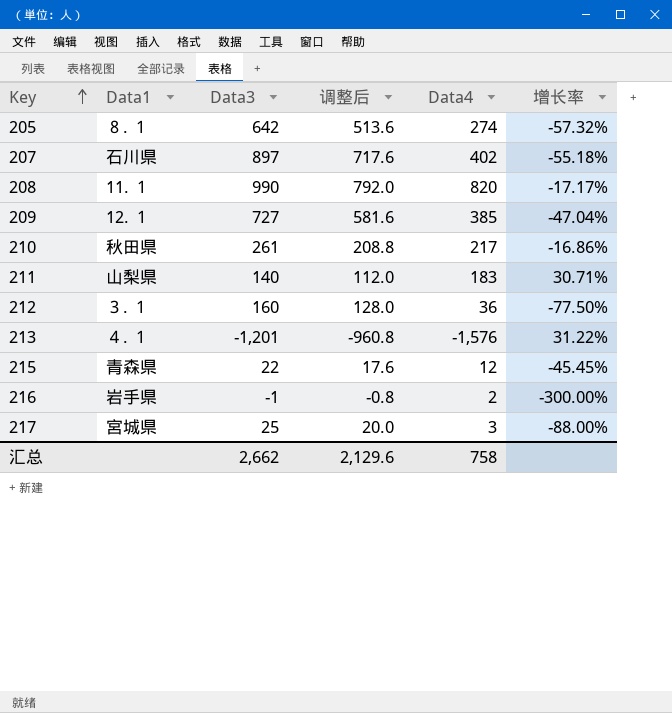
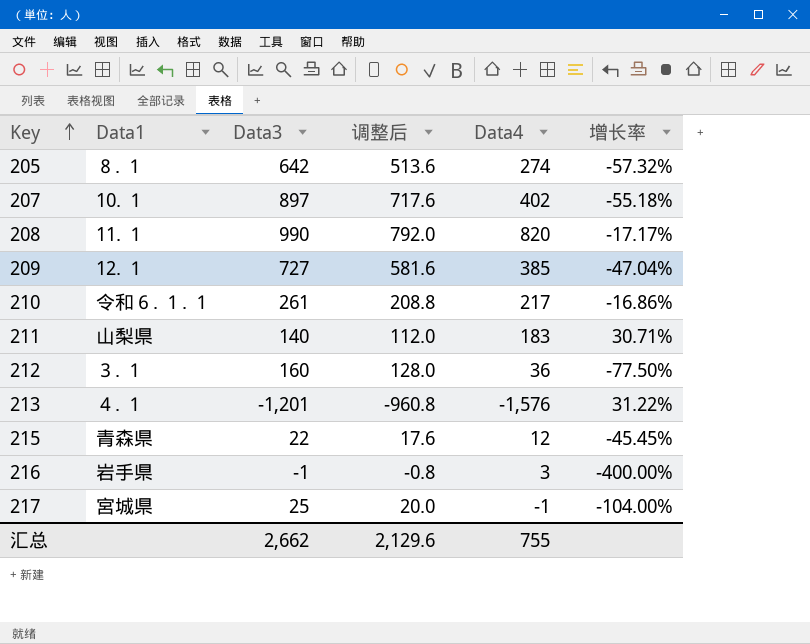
207 | Data1: 石川県 -> 10. １
210 | Data1: 秋田県 -> 令和６. １. １
216 | Data4: 2 -> 3
216 | 增长率: -300.00% -> -400.00%
217 | Data4: 3 -> -1
217 | 增长率: -88.00% -> -104.00%
汇总 | Data4: 758 -> 755

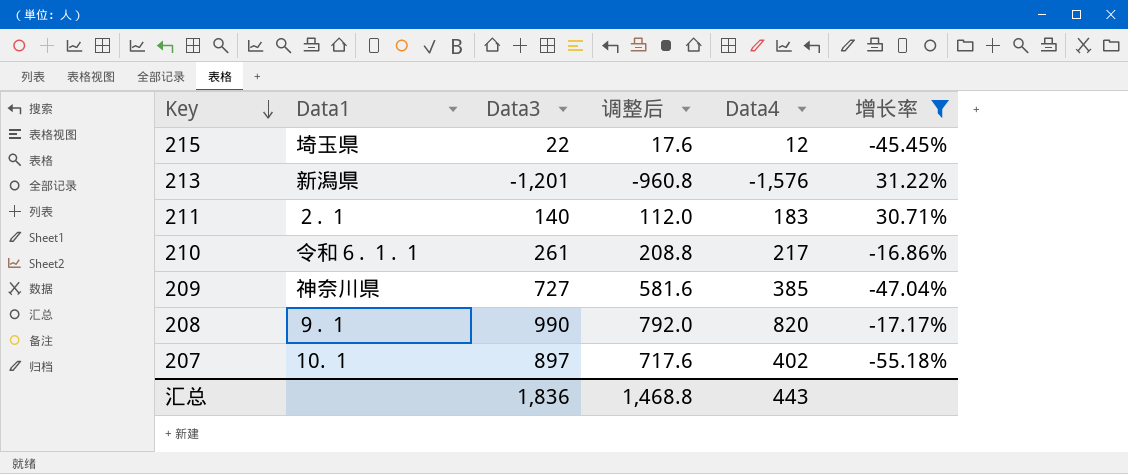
filter: none -> 增长率 >= -55.18%
row order: Key ascending -> Key descending
215 | Data1: 青森県 -> 埼玉県
213 | Data1: ４. １ -> 新潟県
211 | Data1: 山梨県 -> ２. １
209 | Data1: 12. １ -> 神奈川県
208 | Data1: 11. １ -> ９. １
汇总 | Data3: 2,662 -> 1,836
汇总 | 调整后: 2,129.6 -> 1,468.8
汇总 | Data4: 755 -> 443

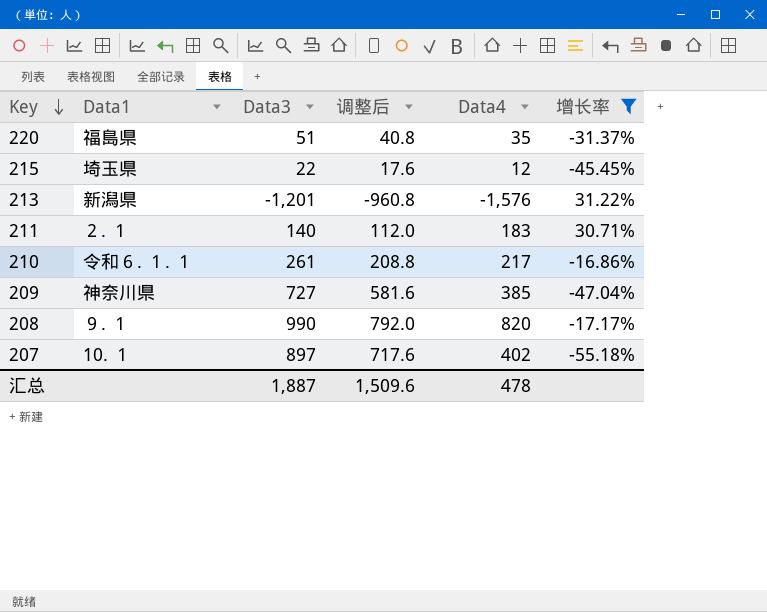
row 220: none -> 福島県 | 51 | 40.8 | 35 | -31.37%
汇总 | Data3: 1,836 -> 1,887
汇总 | 调整后: 1,468.8 -> 1,509.6
汇总 | Data4: 443 -> 478

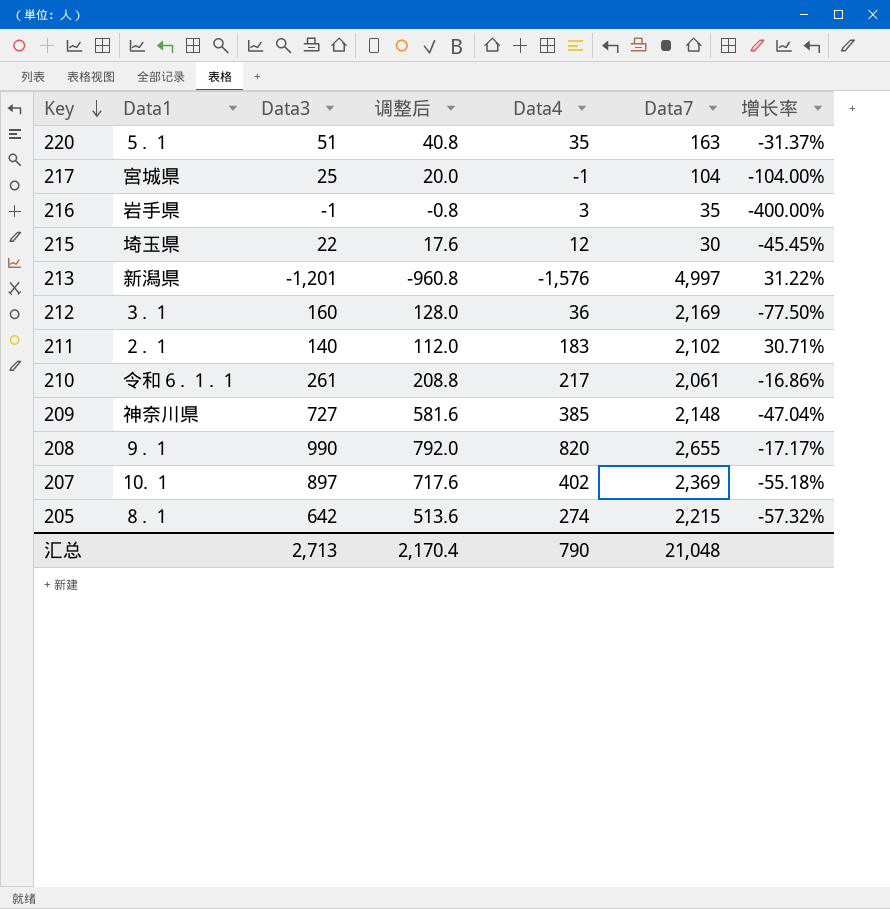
filter: 增长率 >= -55.18% -> none
column Data7 | position: none -> 6
220 | Data1: 福島県 -> ５. １
汇总 | Data3: 1,887 -> 2,713
汇总 | 调整后: 1,509.6 -> 2,170.4
汇总 | Data4: 478 -> 790

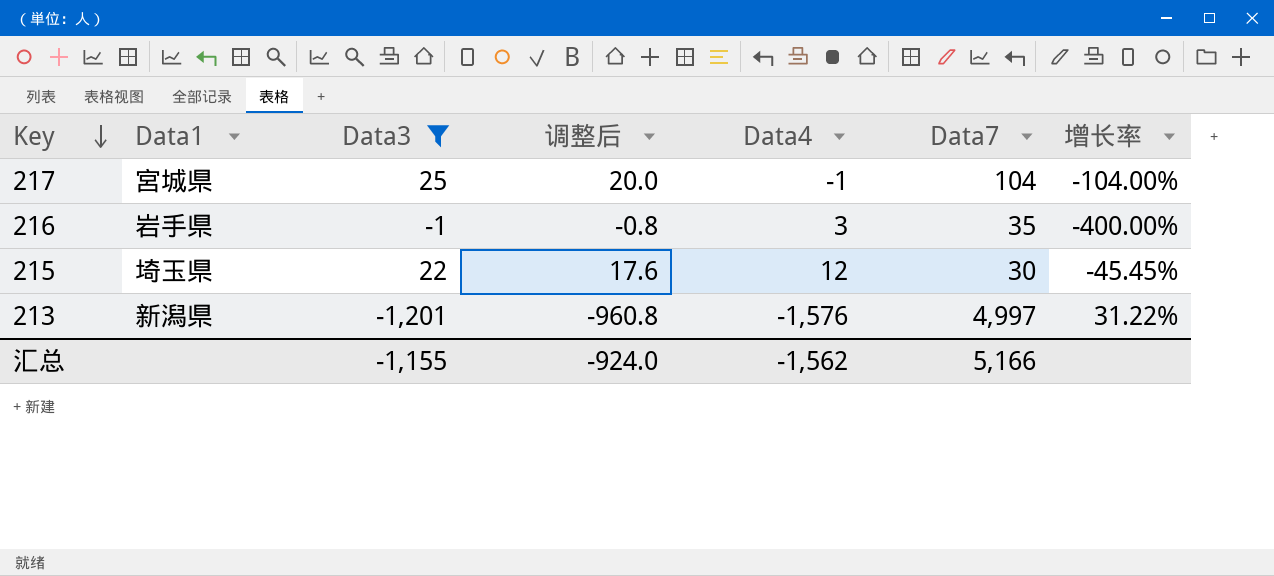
filter: none -> Data3 <= 25
汇总 | Data3: 2,713 -> -1,155
汇总 | 调整后: 2,170.4 -> -924.0
汇总 | Data4: 790 -> -1,562
汇总 | Data7: 21,048 -> 5,166

